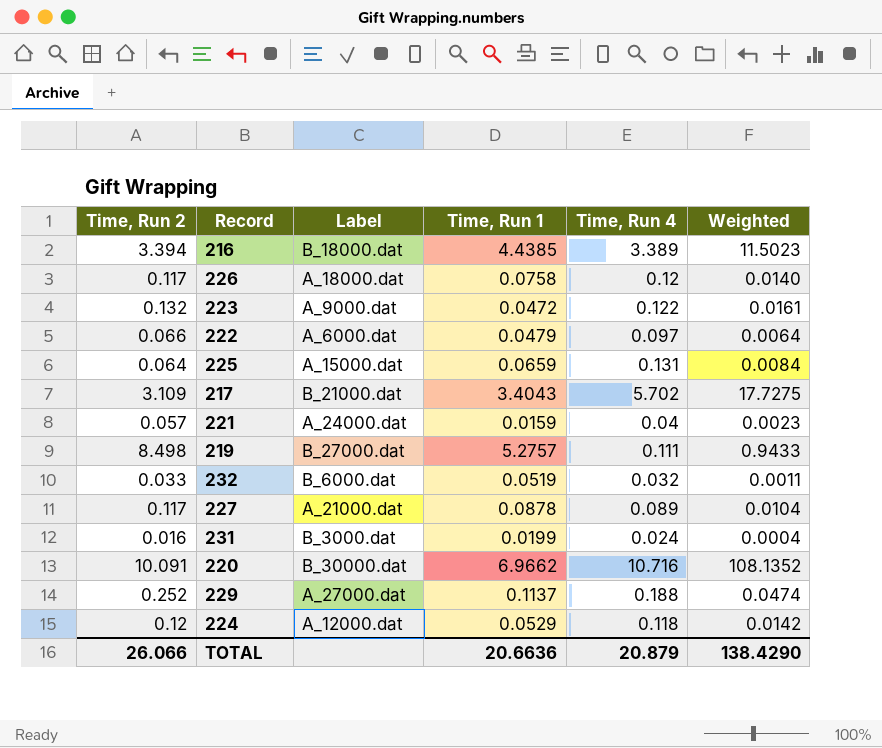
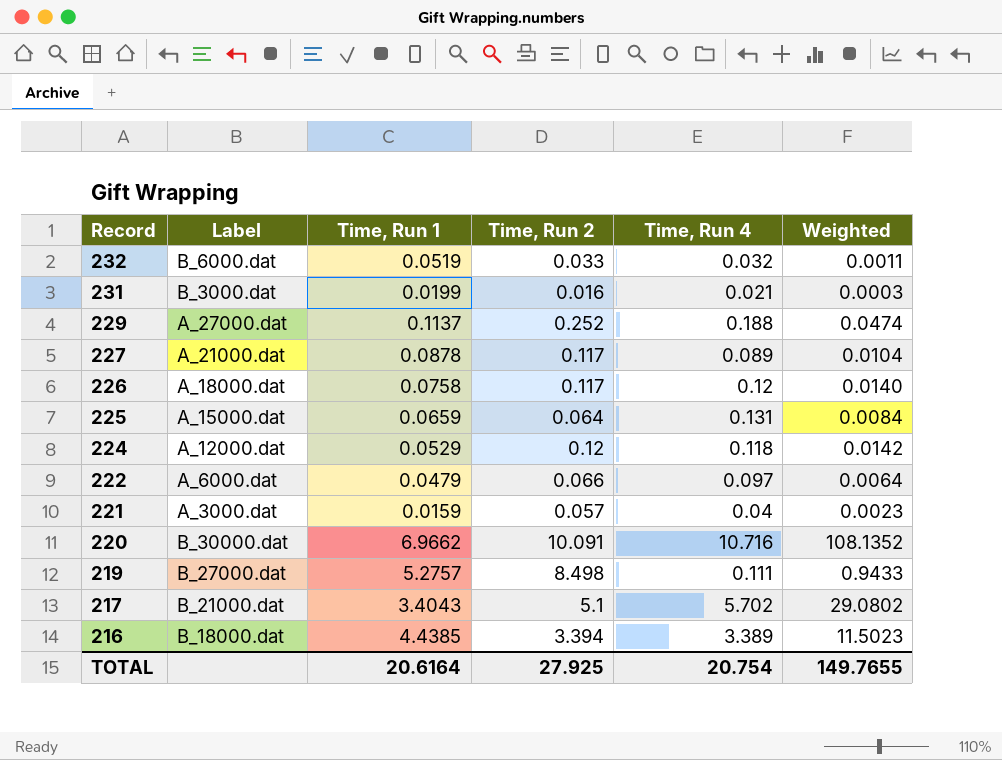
row order: none -> Record descending
column Time, Run 2 | position: 1 -> 4
row 223: 0.132 | A_9000.dat | 0.0472 | 0.122 | 0.0161 -> none
231 | Time, Run 4: 0.024 -> 0.021
231 | Weighted: 0.0004 -> 0.0003
221 | Label: A_24000.dat -> A_3000.dat
217 | Time, Run 2: 3.109 -> 5.1
217 | Weighted: 17.7275 -> 29.0802
TOTAL | Time, Run 1: 20.6636 -> 20.6164
TOTAL | Time, Run 2: 26.066 -> 27.925
TOTAL | Time, Run 4: 20.879 -> 20.754
TOTAL | Weighted: 138.4290 -> 149.7655

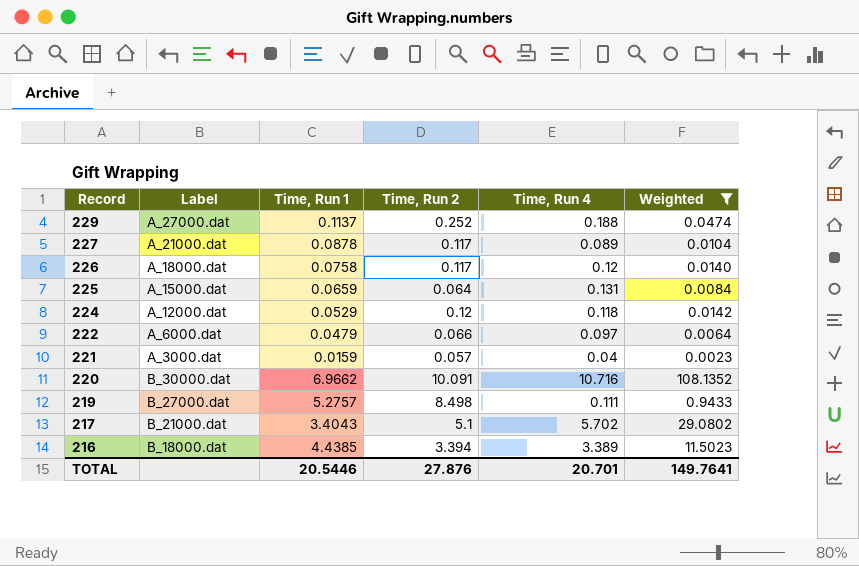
filter: none -> Weighted >= 0.0023
TOTAL | Time, Run 1: 20.6164 -> 20.5446
TOTAL | Time, Run 2: 27.925 -> 27.876
TOTAL | Time, Run 4: 20.754 -> 20.701
TOTAL | Weighted: 149.7655 -> 149.7641

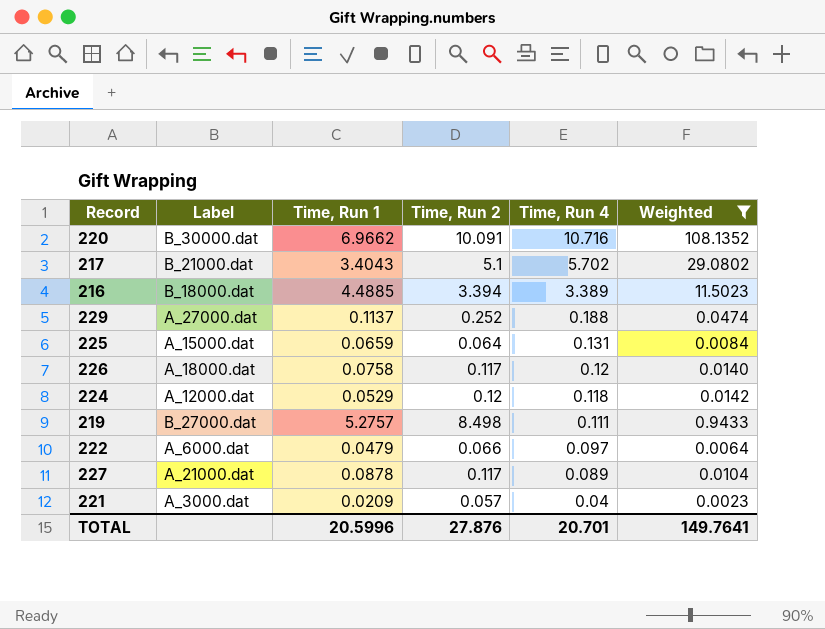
row order: Record descending -> Time, Run 4 descending
216 | Time, Run 1: 4.4385 -> 4.4885
221 | Time, Run 1: 0.0159 -> 0.0209
TOTAL | Time, Run 1: 20.5446 -> 20.5996

